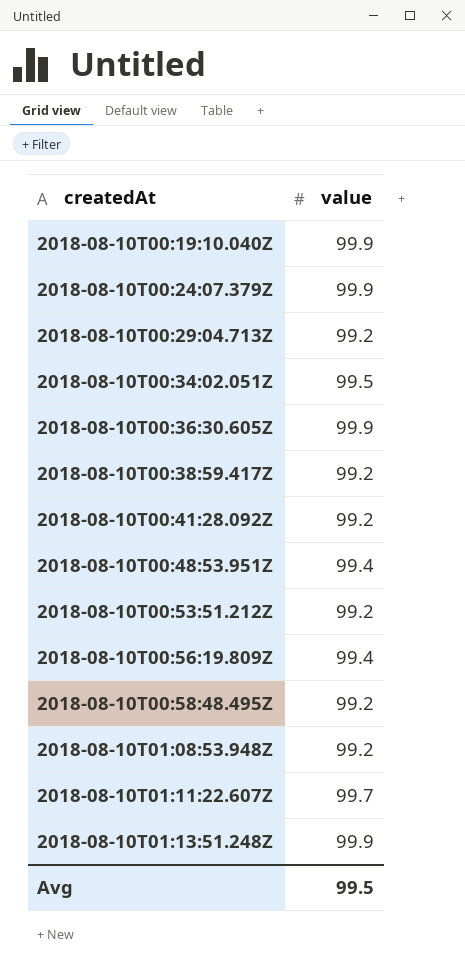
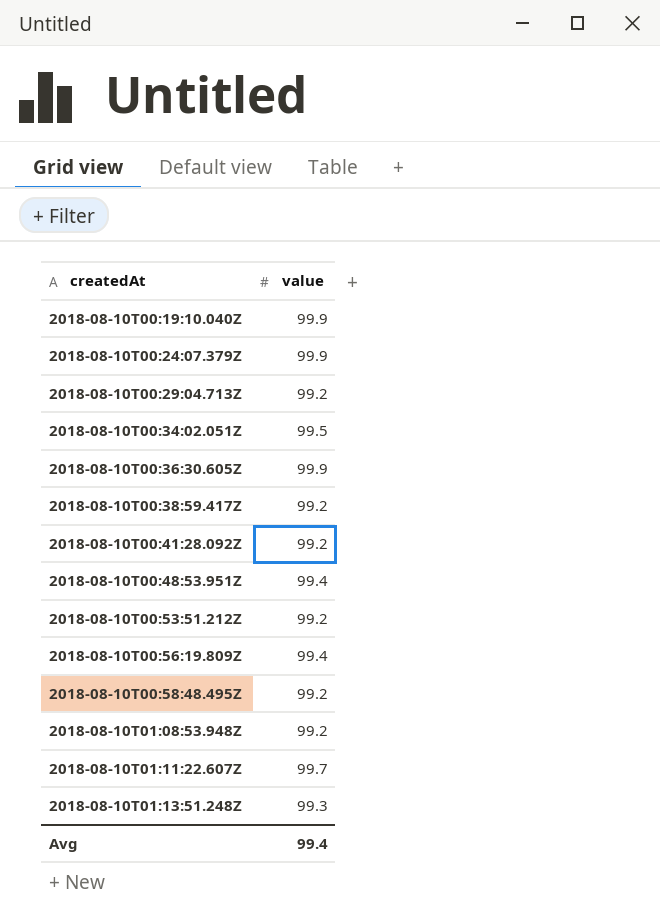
2018-08-10T01:13:51.248Z | value: 99.9 -> 99.3
Avg | value: 99.5 -> 99.4

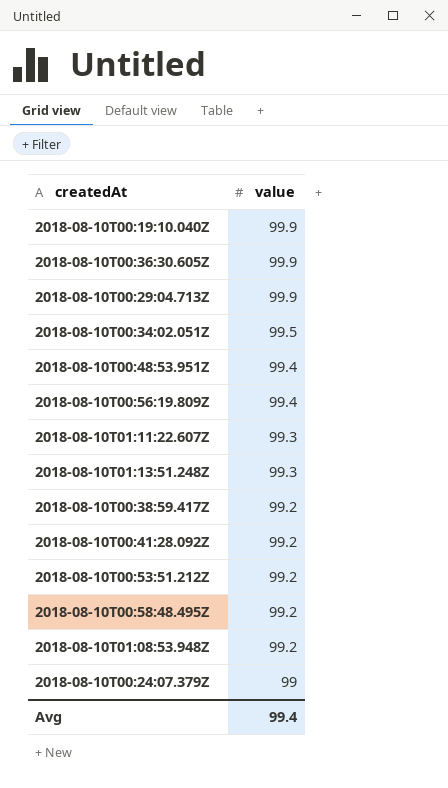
row order: createdAt ascending -> value descending
2018-08-10T00:29:04.713Z | value: 99.2 -> 99.9
2018-08-10T01:11:22.607Z | value: 99.7 -> 99.3
2018-08-10T00:24:07.379Z | value: 99.9 -> 99

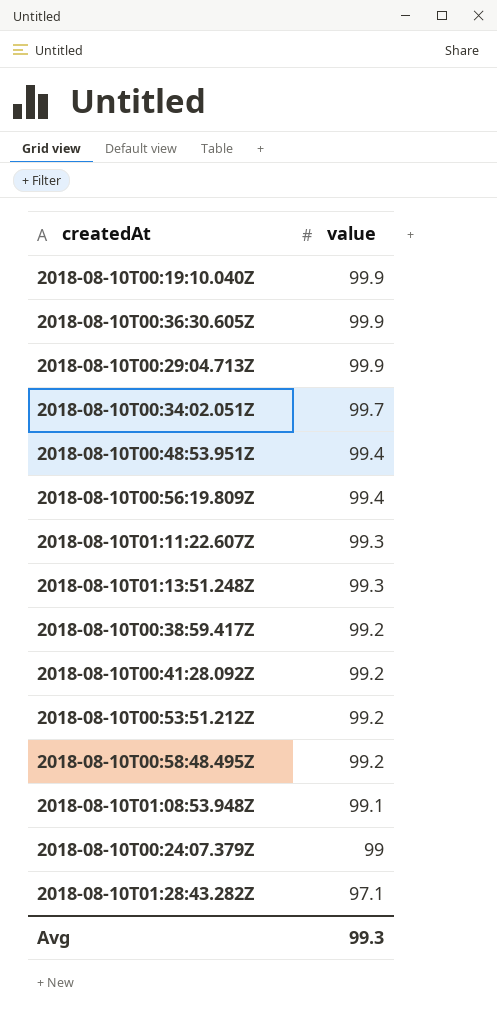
2018-08-10T00:34:02.051Z | value: 99.5 -> 99.7
2018-08-10T01:08:53.948Z | value: 99.2 -> 99.1
row 2018-08-10T01:28:43.282Z: none -> 97.1
Avg | value: 99.4 -> 99.3

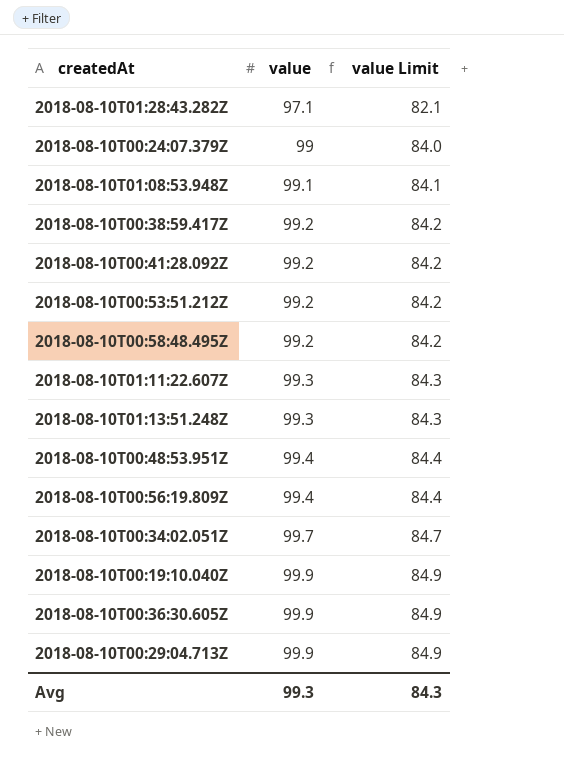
row order: value descending -> value ascending
column value Limit | formula: none -> [value] - 15

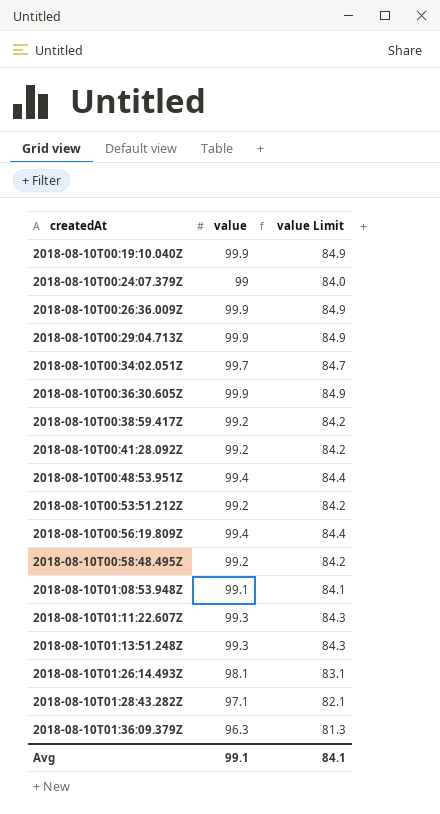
row order: value ascending -> createdAt ascending
row 2018-08-10T00:26:36.009Z: none -> 99.9 | 84.9
row 2018-08-10T01:26:14.493Z: none -> 98.1 | 83.1
row 2018-08-10T01:36:09.379Z: none -> 96.3 | 81.3
Avg | value: 99.3 -> 99.1
Avg | value Limit: 84.3 -> 84.1

